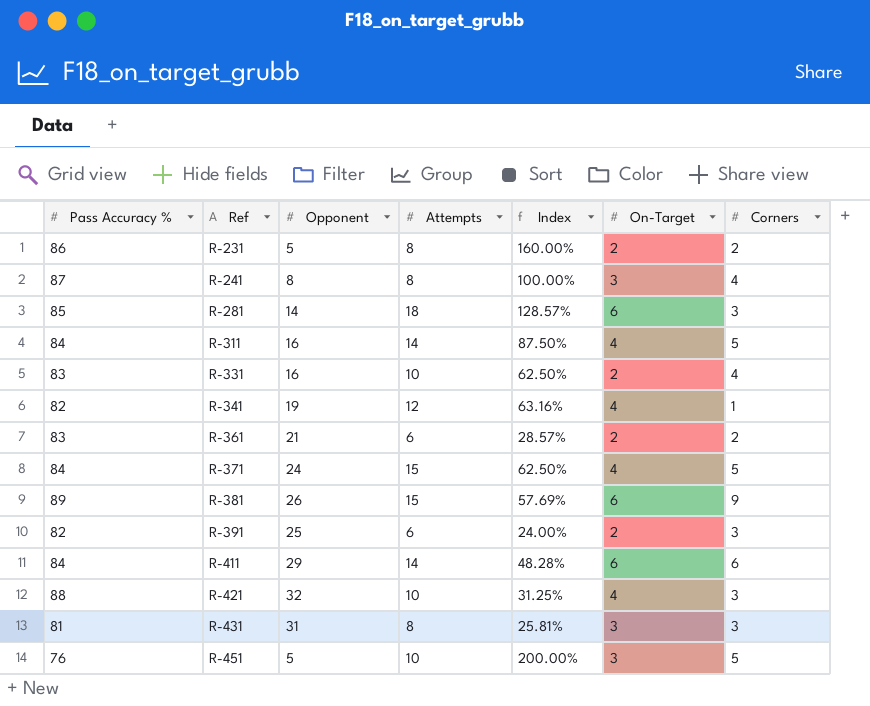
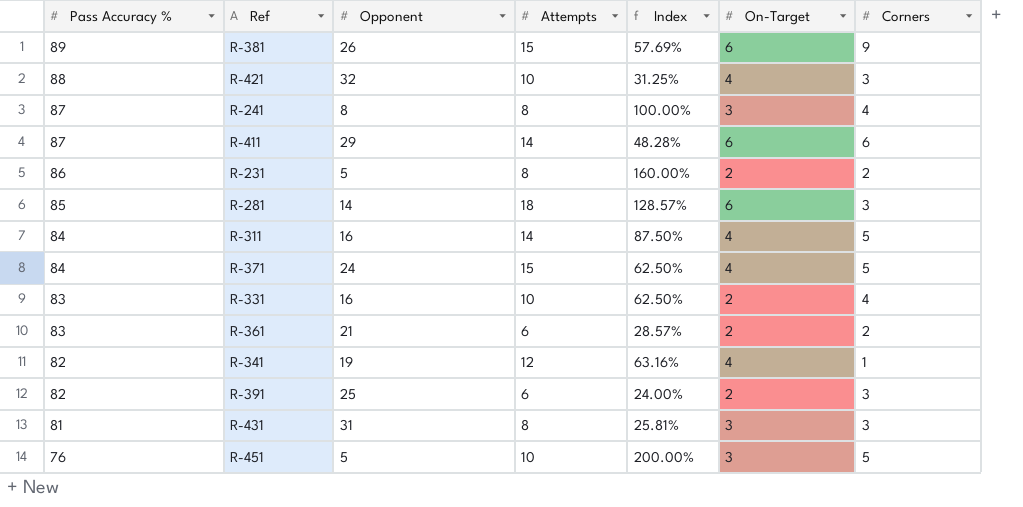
row order: Ref ascending -> Pass Accuracy % descending
R-411 | Pass Accuracy %: 84 -> 87

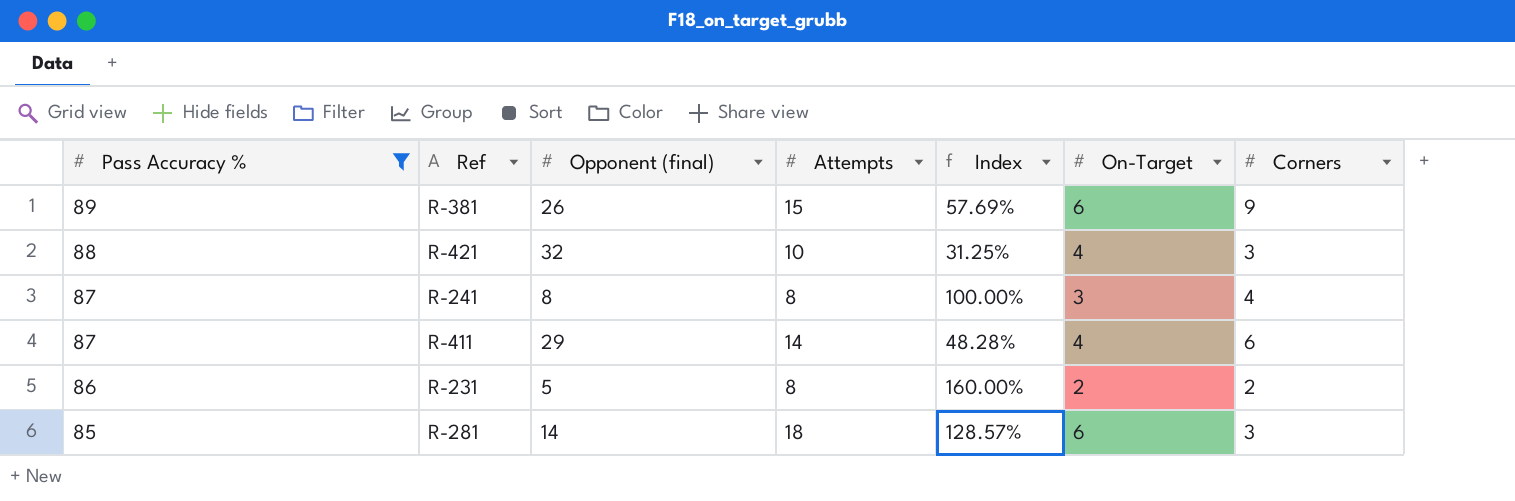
filter: none -> Pass Accuracy % >= 85
column name: Opponent -> Opponent (final)
R-411 | On-Target: 6 -> 4

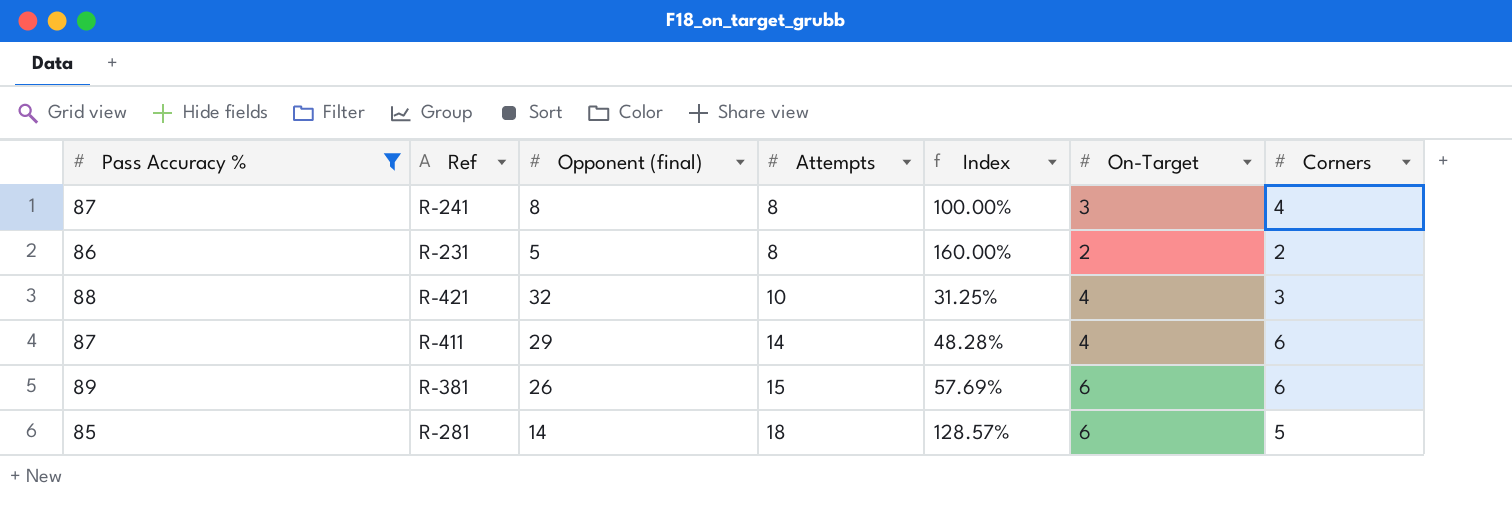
row order: Pass Accuracy % descending -> Attempts ascending
R-381 | Corners: 9 -> 6
R-281 | Corners: 3 -> 5

